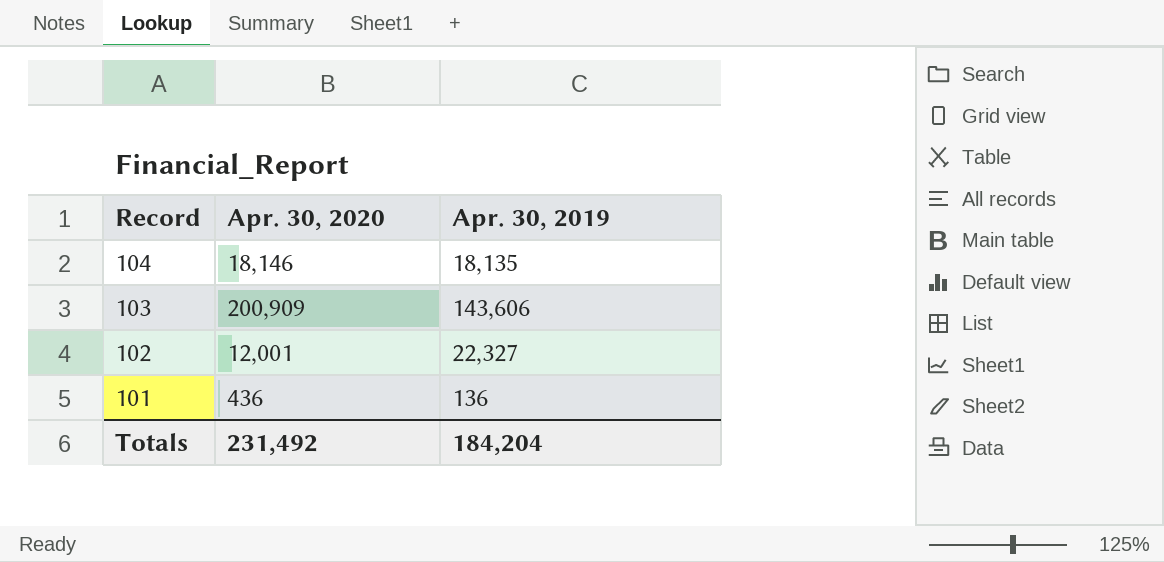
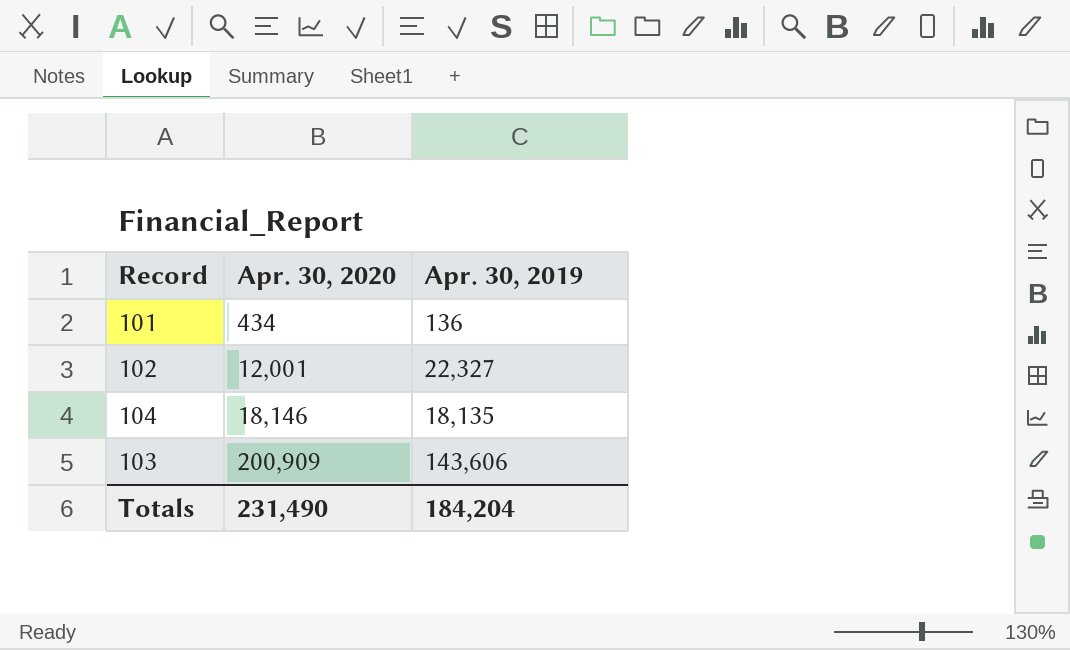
row order: Record descending -> Apr. 30, 2020 ascending
101 | Apr. 30, 2020: 436 -> 434
Totals | Apr. 30, 2020: 231,492 -> 231,490

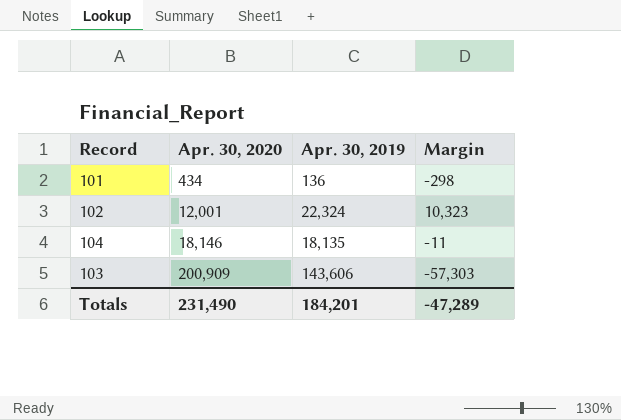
column Margin | formula: none -> [Apr. 30, 2019] - [Apr. 30, 2020]
102 | Apr. 30, 2019: 22,327 -> 22,324
Totals | Apr. 30, 2019: 184,204 -> 184,201

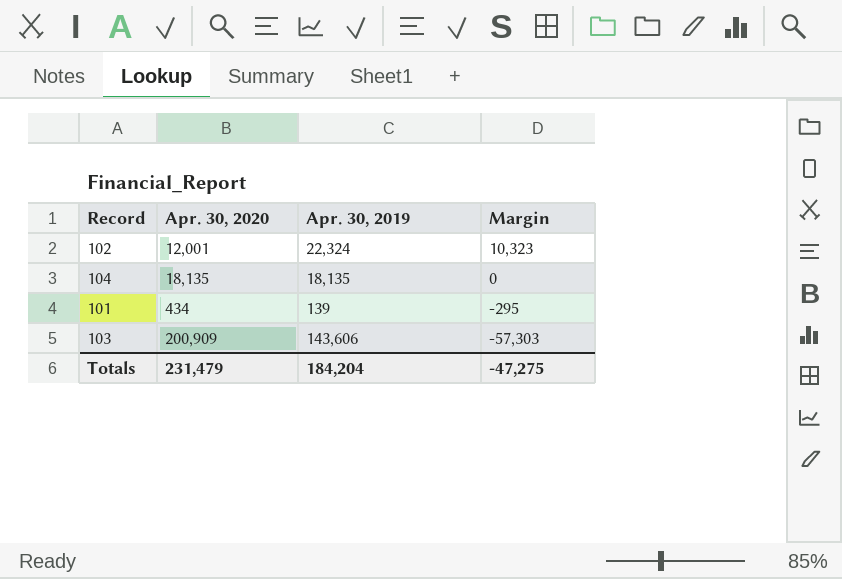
row order: Apr. 30, 2020 ascending -> Margin descending
104 | Apr. 30, 2020: 18,146 -> 18,135
104 | Margin: -11 -> 0
101 | Apr. 30, 2019: 136 -> 139
101 | Margin: -298 -> -295
Totals | Apr. 30, 2020: 231,490 -> 231,479
Totals | Apr. 30, 2019: 184,201 -> 184,204
Totals | Margin: -47,289 -> -47,275

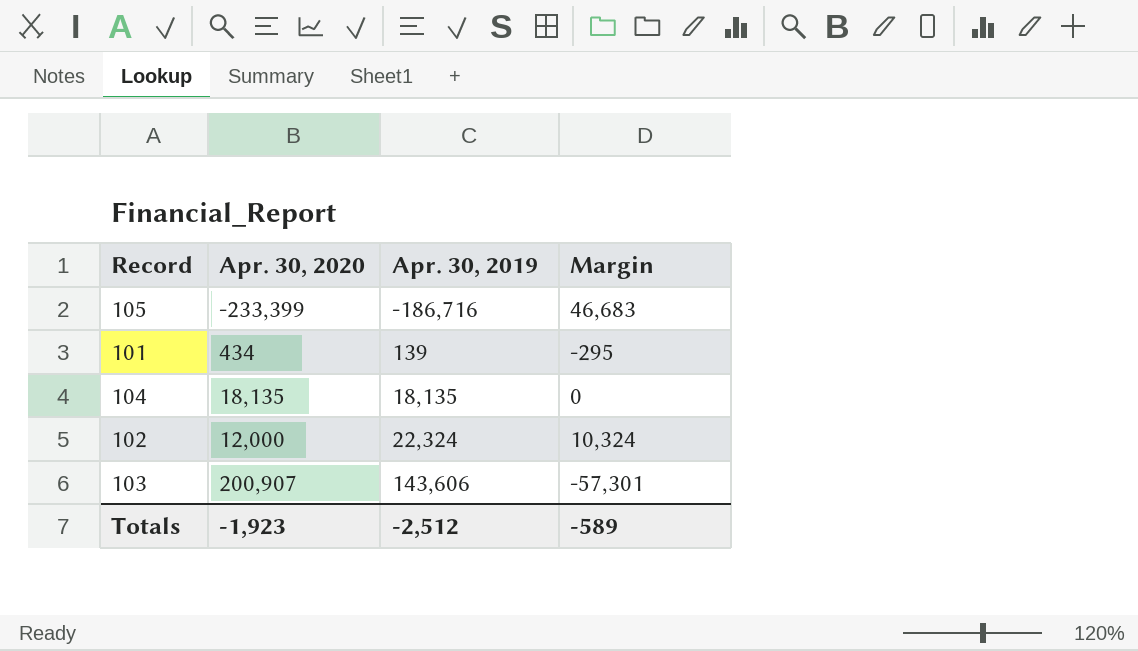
row order: Margin descending -> Apr. 30, 2019 ascending
row 105: none -> -233,399 | -186,716 | 46,683
102 | Apr. 30, 2020: 12,001 -> 12,000
102 | Margin: 10,323 -> 10,324
103 | Apr. 30, 2020: 200,909 -> 200,907
103 | Margin: -57,303 -> -57,301
Totals | Apr. 30, 2020: 231,479 -> -1,923
Totals | Apr. 30, 2019: 184,204 -> -2,512
Totals | Margin: -47,275 -> -589

